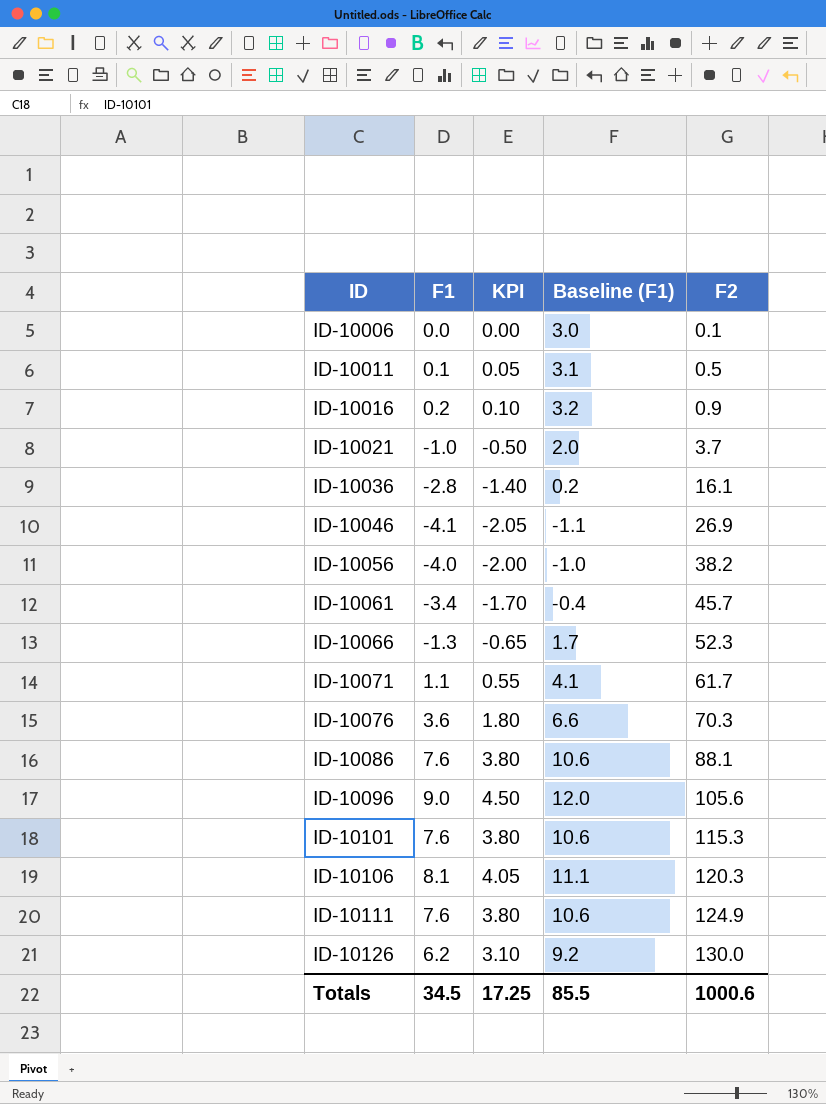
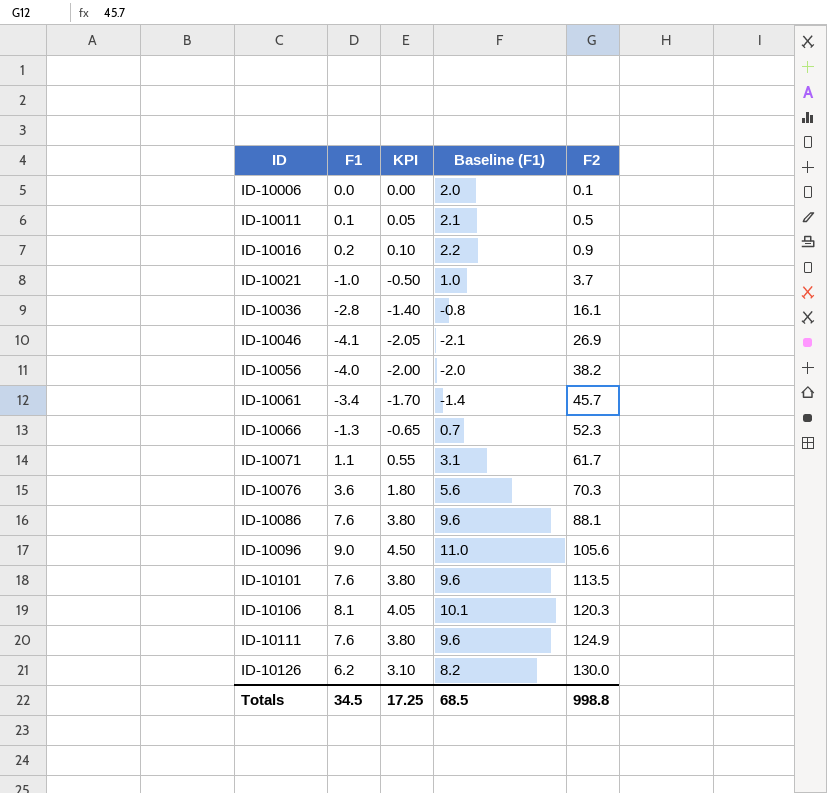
column Baseline (F1) | formula: [F1] + 3 -> [F1] + 2
ID-10101 | F2: 115.3 -> 113.5
Totals | Baseline (F1): 85.5 -> 68.5
Totals | F2: 1000.6 -> 998.8

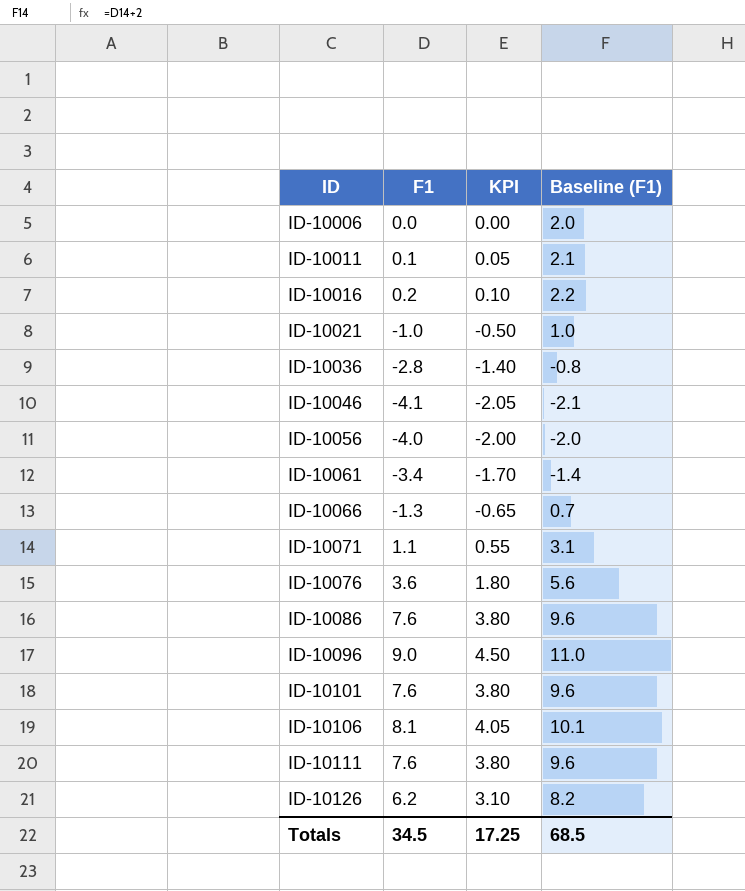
column F2 | position: 5 -> none

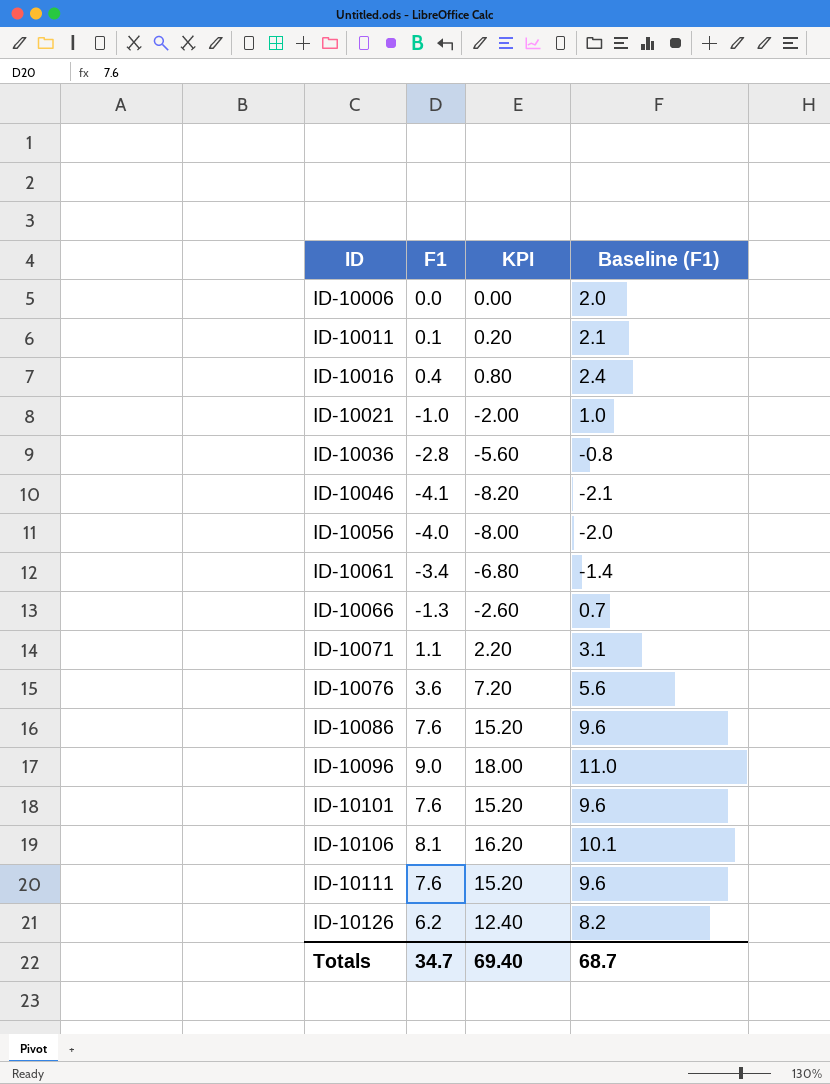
column KPI | formula: [F1] * 0.5 -> [F1] * 2
ID-10016 | F1: 0.2 -> 0.4
ID-10016 | Baseline (F1): 2.2 -> 2.4
Totals | F1: 34.5 -> 34.7
Totals | KPI: 17.25 -> 69.40
Totals | Baseline (F1): 68.5 -> 68.7

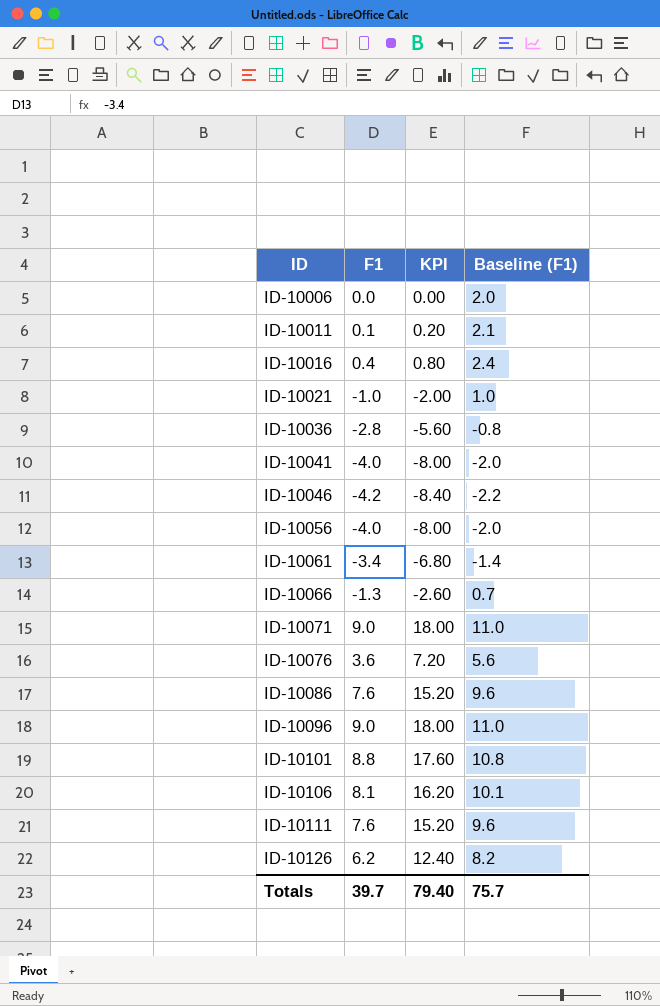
row ID-10041: none -> -4.0 | -8.00 | -2.0
ID-10046 | F1: -4.1 -> -4.2
ID-10046 | KPI: -8.20 -> -8.40
ID-10046 | Baseline (F1): -2.1 -> -2.2
ID-10071 | F1: 1.1 -> 9.0
ID-10071 | KPI: 2.20 -> 18.00
ID-10071 | Baseline (F1): 3.1 -> 11.0
ID-10101 | F1: 7.6 -> 8.8
ID-10101 | KPI: 15.20 -> 17.60
ID-10101 | Baseline (F1): 9.6 -> 10.8
Totals | F1: 34.7 -> 39.7
Totals | KPI: 69.40 -> 79.40
Totals | Baseline (F1): 68.7 -> 75.7

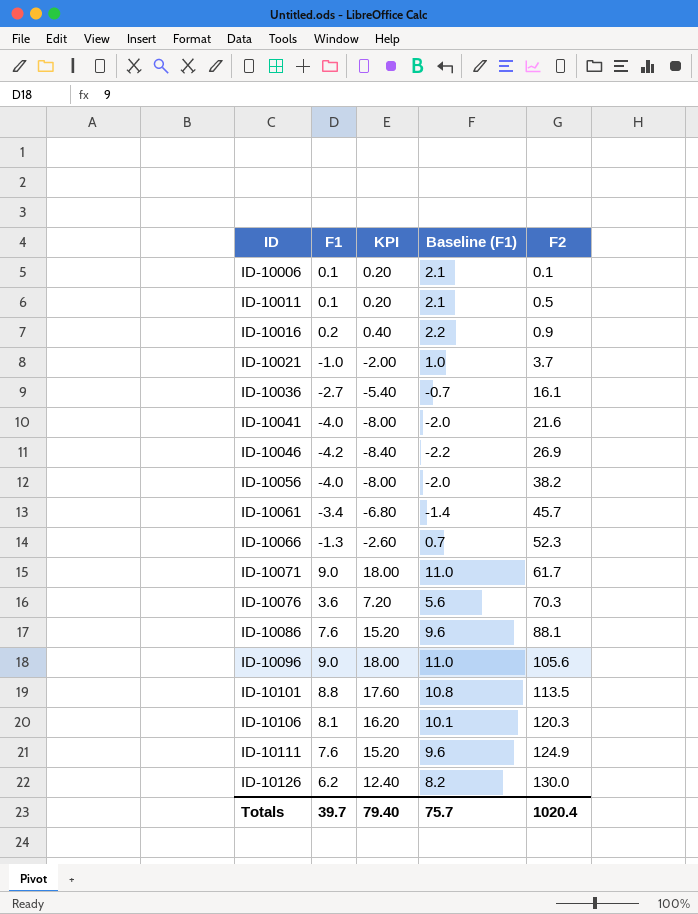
column F2 | position: none -> 5
ID-10006 | F1: 0.0 -> 0.1
ID-10006 | KPI: 0.00 -> 0.20
ID-10006 | Baseline (F1): 2.0 -> 2.1
ID-10016 | F1: 0.4 -> 0.2
ID-10016 | KPI: 0.80 -> 0.40
ID-10016 | Baseline (F1): 2.4 -> 2.2
ID-10036 | F1: -2.8 -> -2.7
ID-10036 | KPI: -5.60 -> -5.40
ID-10036 | Baseline (F1): -0.8 -> -0.7

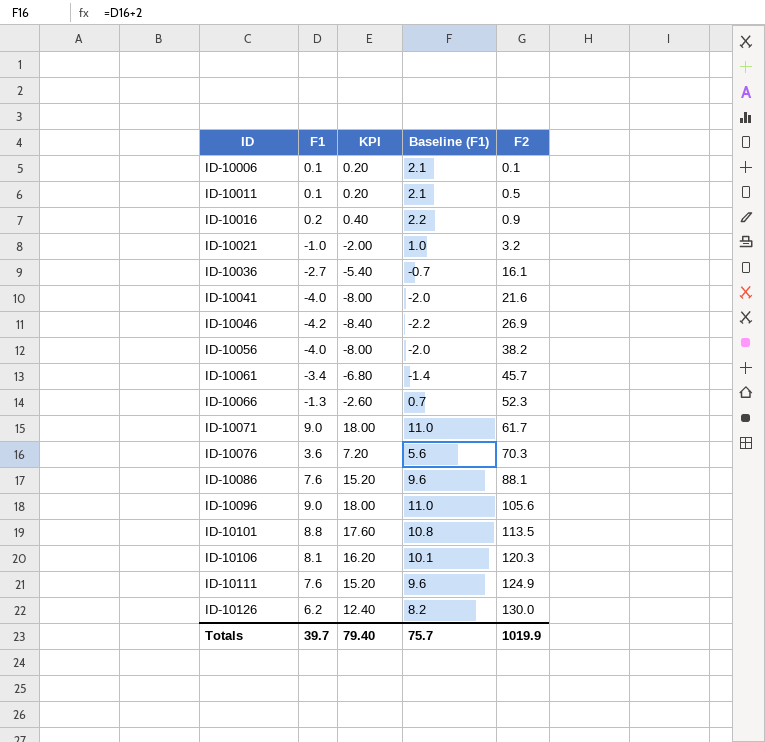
ID-10021 | F2: 3.7 -> 3.2
Totals | F2: 1020.4 -> 1019.9

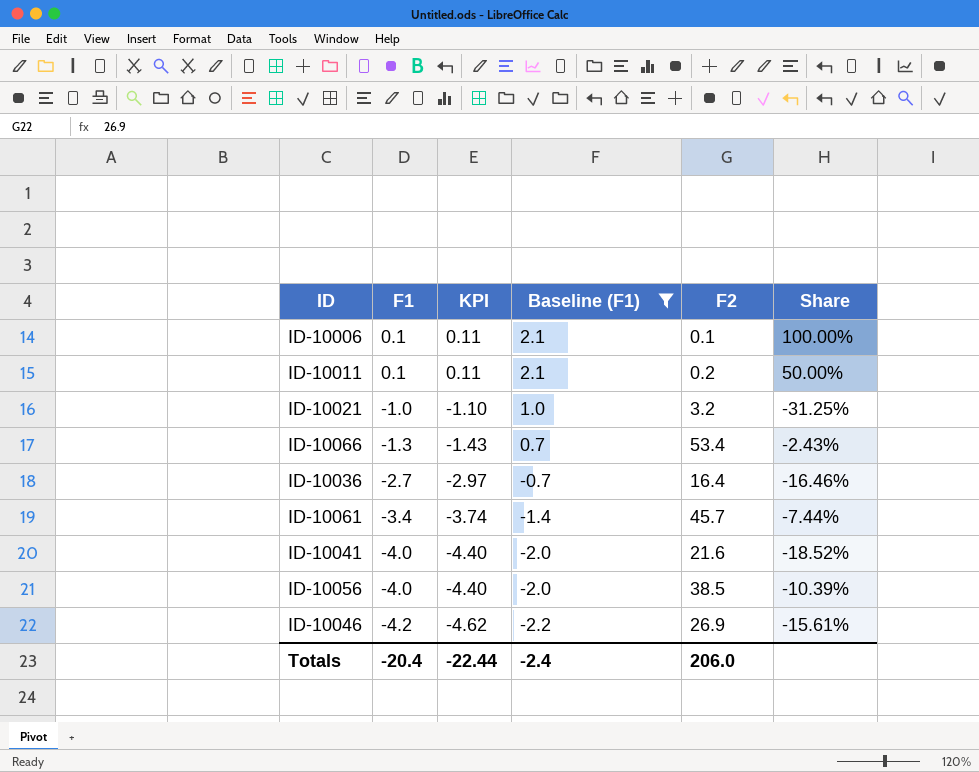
filter: none -> Baseline (F1) <= 2.1
row order: ID ascending -> F1 descending
column KPI | formula: [F1] * 2 -> [F1] * 1.1
column Share | formula: none -> [F1] / [F2]
ID-10011 | F2: 0.5 -> 0.2
ID-10066 | F2: 52.3 -> 53.4
ID-10036 | F2: 16.1 -> 16.4
ID-10056 | F2: 38.2 -> 38.5
Totals | F1: 39.7 -> -20.4
Totals | KPI: 79.40 -> -22.44
Totals | Baseline (F1): 75.7 -> -2.4
Totals | F2: 1019.9 -> 206.0

